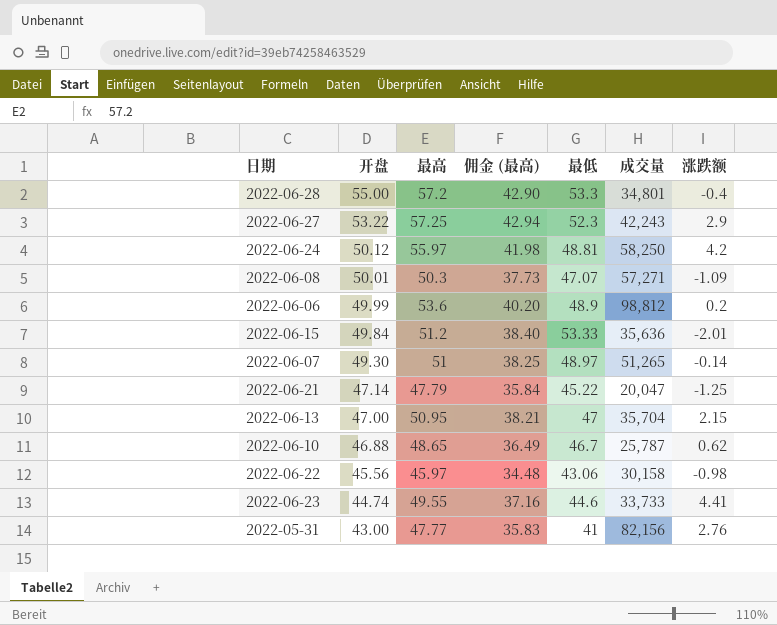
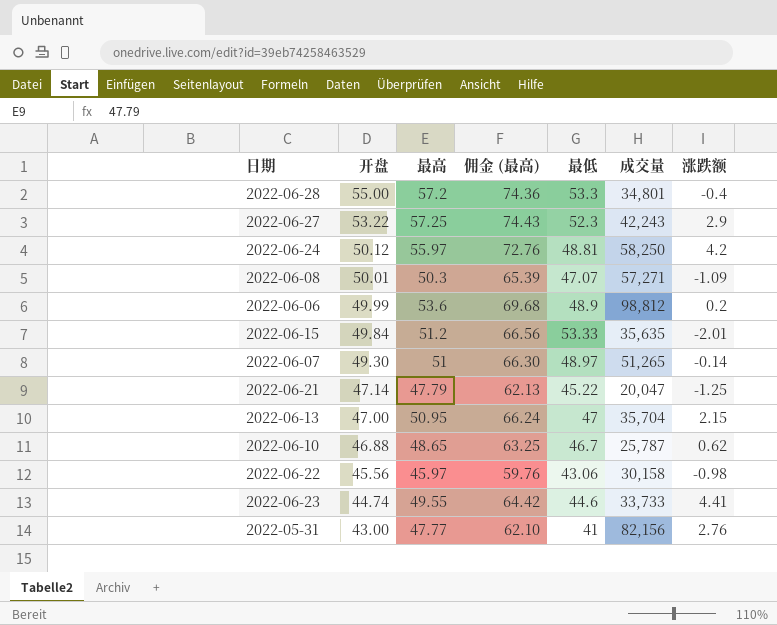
column 佣金 (最高) | formula: [最高] * 0.75 -> [最高] * 1.3
2022-06-15 | 成交量: 35,636 -> 35,635

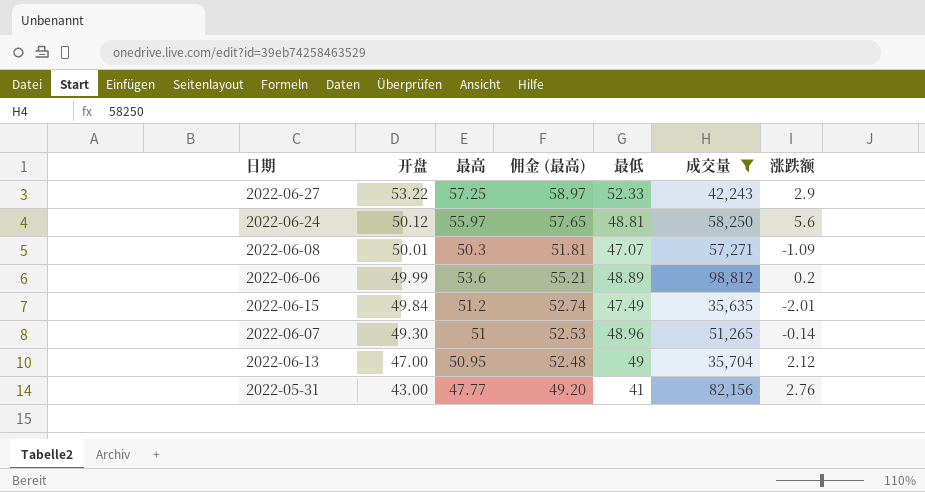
filter: none -> 成交量 >= 35,635
column 佣金 (最高) | formula: [最高] * 1.3 -> [最高] * 1.03
2022-06-27 | 最低: 52.3 -> 52.33
2022-06-24 | 涨跌额: 4.2 -> 5.6
2022-06-06 | 最低: 48.9 -> 48.89
2022-06-15 | 最低: 53.33 -> 47.49
2022-06-07 | 最低: 48.97 -> 48.96
2022-06-13 | 最低: 47 -> 49
2022-06-13 | 涨跌额: 2.15 -> 2.12

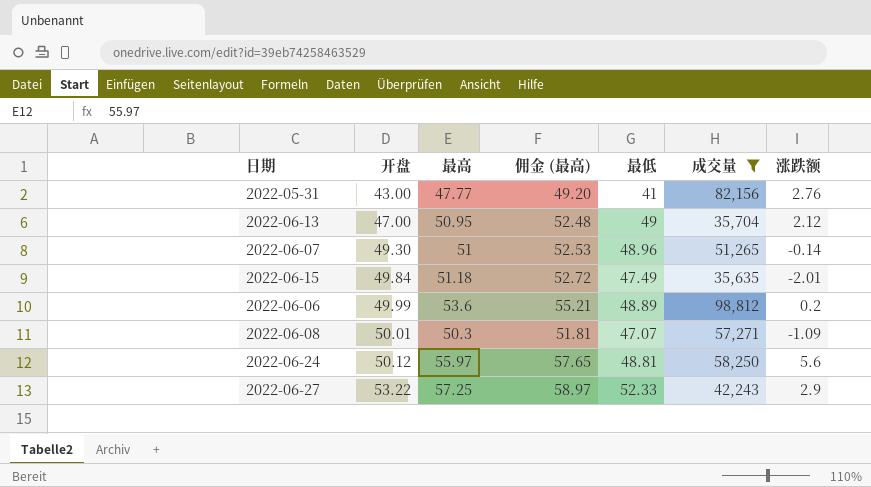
row order: 开盘 descending -> 开盘 ascending
2022-06-15 | 最高: 51.2 -> 51.18
2022-06-15 | 佣金 (最高): 52.74 -> 52.72

